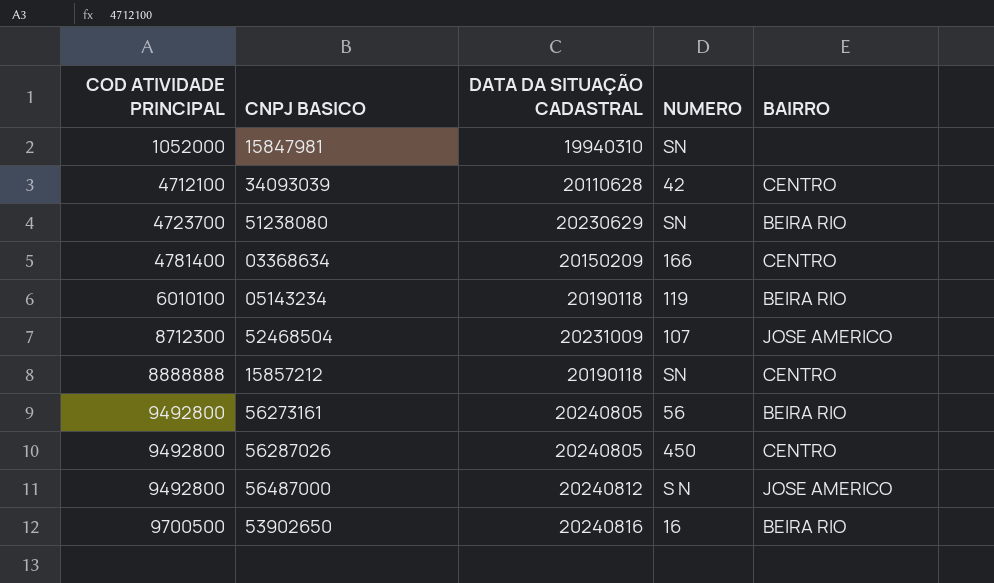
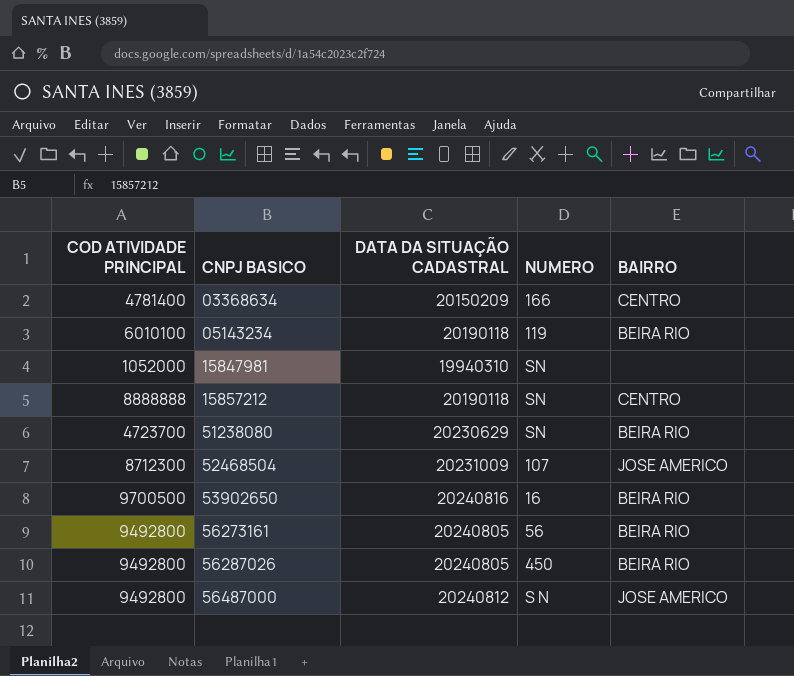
row order: COD ATIVIDADE PRINCIPAL ascending -> CNPJ BASICO ascending
row 34093039: 4712100 | 20110628 | 42 | CENTRO -> none
56287026 | BAIRRO: CENTRO -> BEIRA RIO

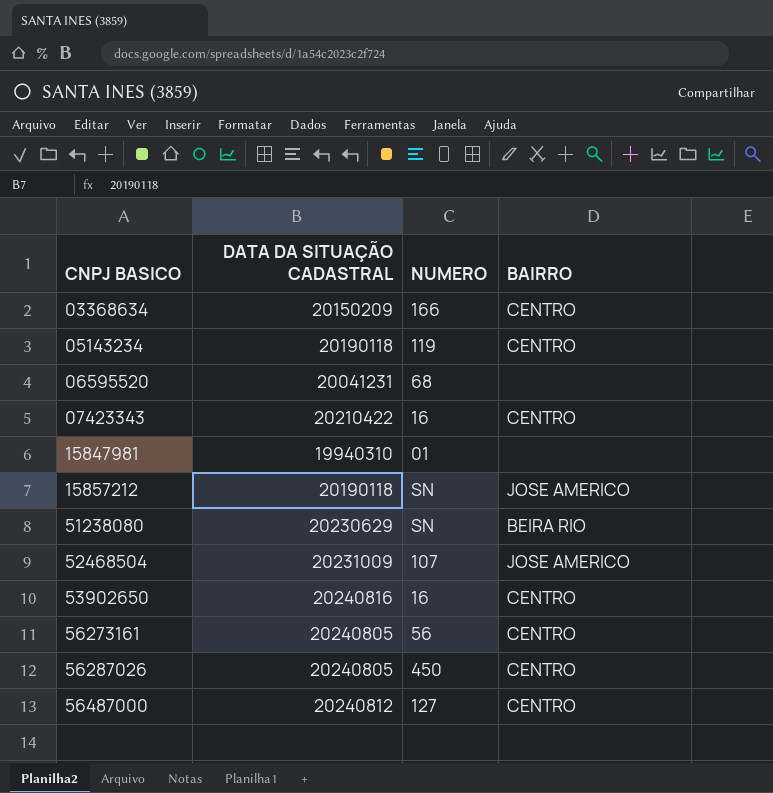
column COD ATIVIDADE PRINCIPAL | position: 1 -> none
05143234 | BAIRRO: BEIRA RIO -> CENTRO
row 06595520: none -> 20041231 | 68 | none
row 07423343: none -> 20210422 | 16 | CENTRO
15847981 | NUMERO: SN -> 01
15857212 | BAIRRO: CENTRO -> JOSE AMERICO
53902650 | BAIRRO: BEIRA RIO -> CENTRO
56273161 | BAIRRO: BEIRA RIO -> CENTRO
56287026 | BAIRRO: BEIRA RIO -> CENTRO
56487000 | NUMERO: S N -> 127
56487000 | BAIRRO: JOSE AMERICO -> CENTRO

